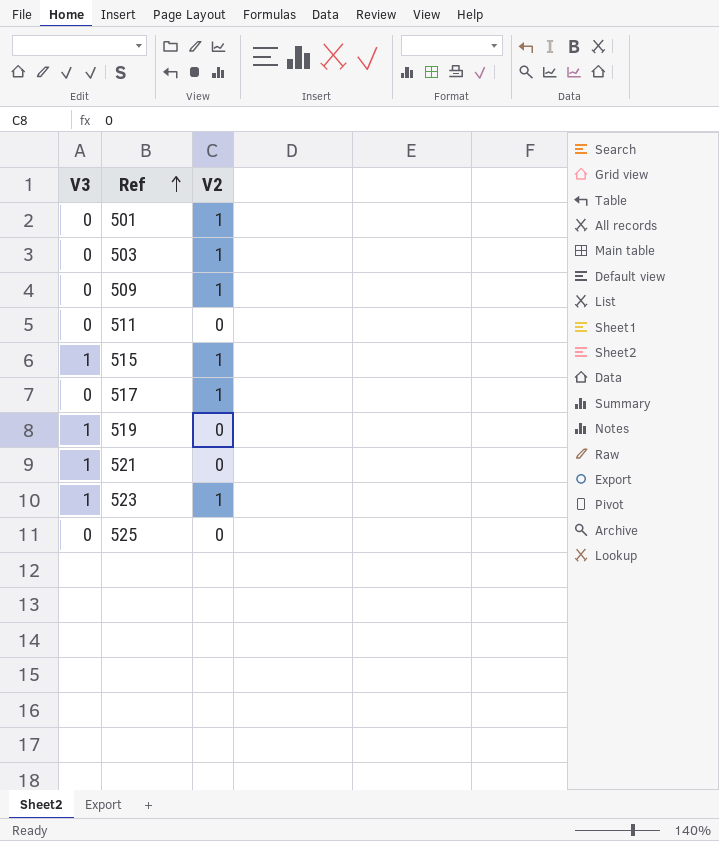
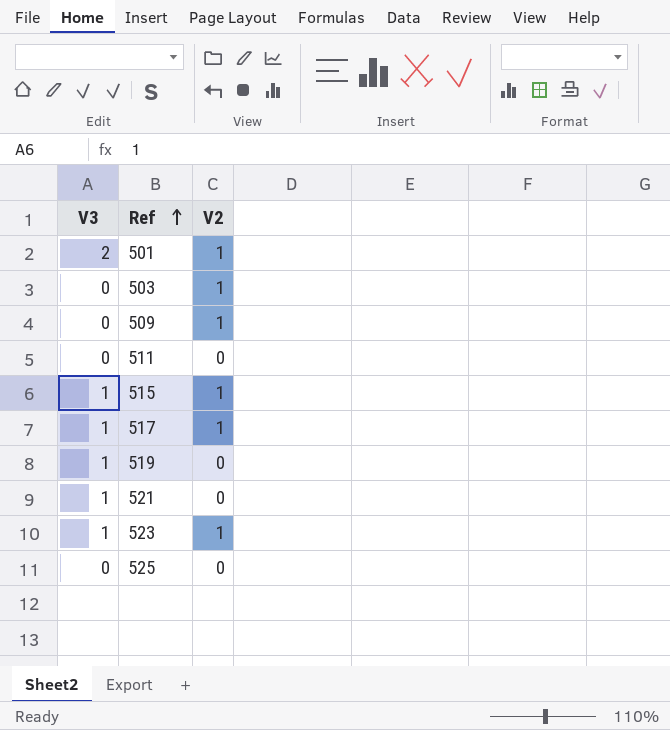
501 | V3: 0 -> 2
517 | V3: 0 -> 1

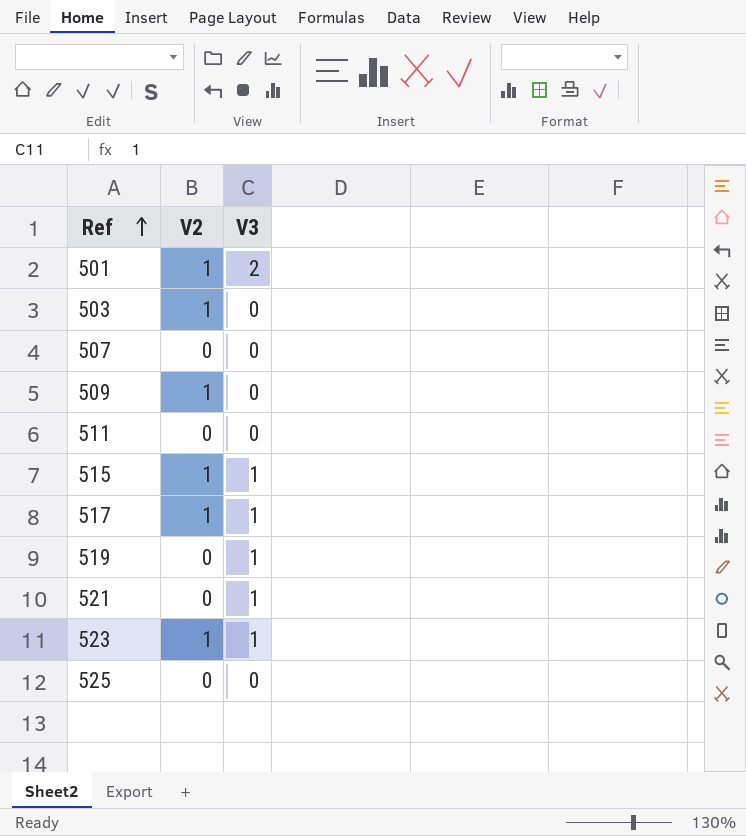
column V3 | position: 1 -> 3
row 507: none -> 0 | 0

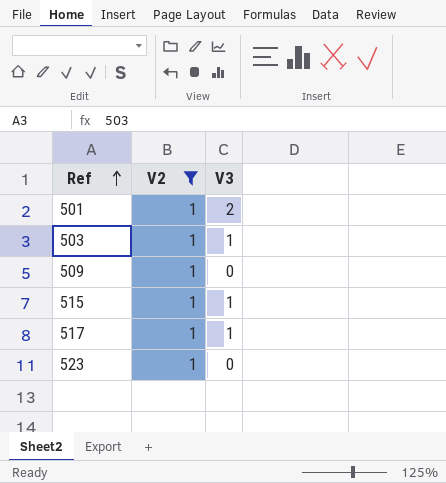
filter: none -> V2 = 1
503 | V3: 0 -> 1
523 | V3: 1 -> 0

